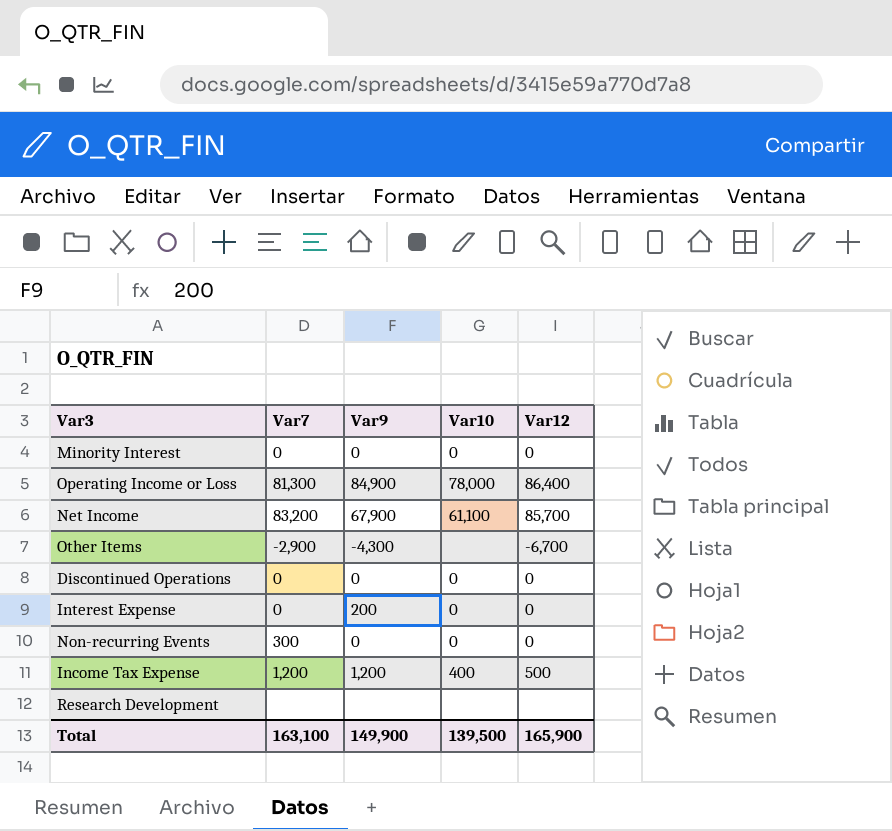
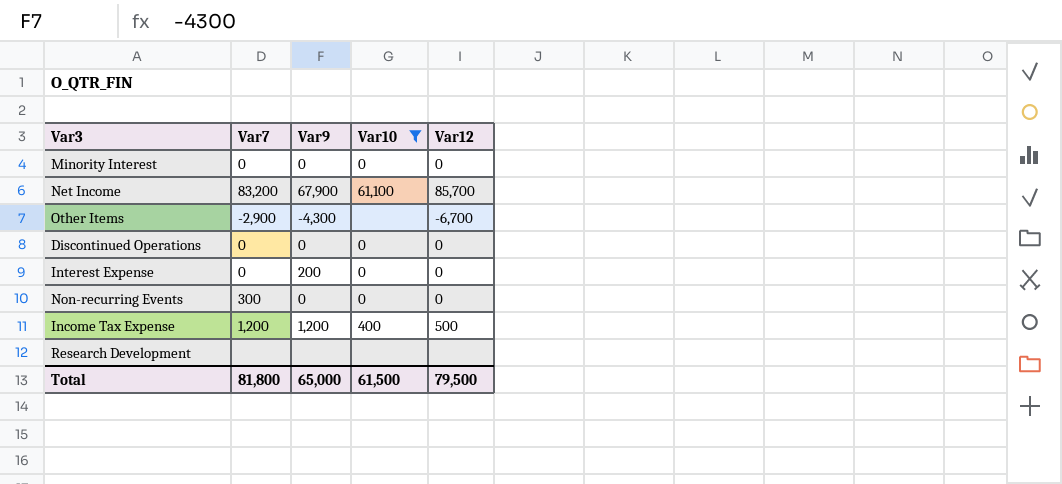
filter: none -> Var10 != 78,000
Total | Var7: 163,100 -> 81,800
Total | Var9: 149,900 -> 65,000
Total | Var10: 139,500 -> 61,500
Total | Var12: 165,900 -> 79,500

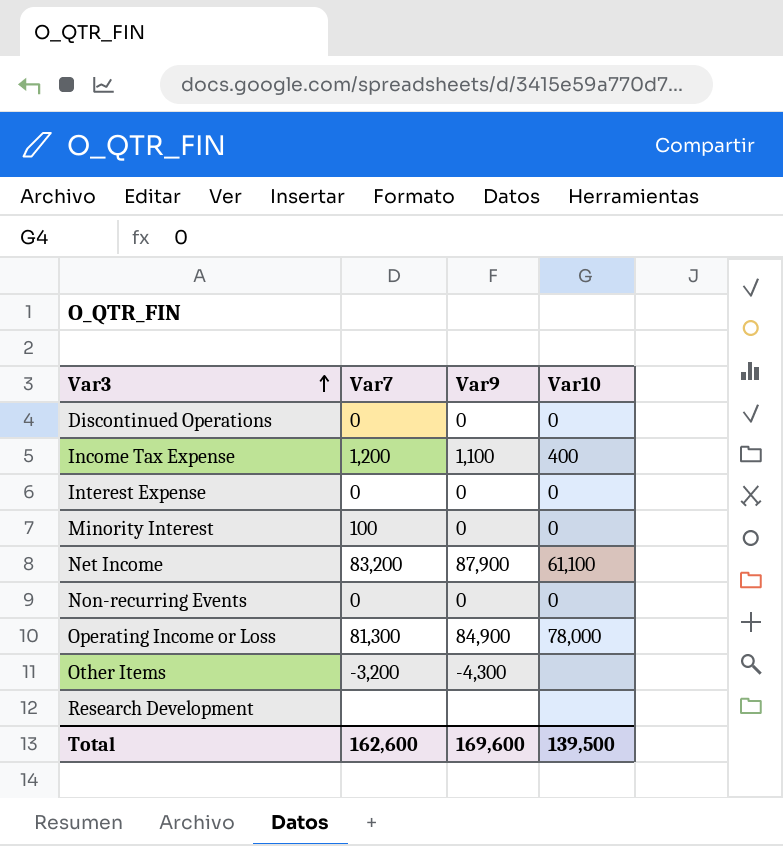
filter: Var10 != 78,000 -> none
row order: none -> Var3 ascending
column Var12 | position: 5 -> none
Income Tax Expense | Var9: 1,200 -> 1,100
Interest Expense | Var9: 200 -> 0
Minority Interest | Var7: 0 -> 100
Net Income | Var9: 67,900 -> 87,900
Non-recurring Events | Var7: 300 -> 0
Other Items | Var7: -2,900 -> -3,200
Total | Var7: 81,800 -> 162,600
Total | Var9: 65,000 -> 169,600
Total | Var10: 61,500 -> 139,500

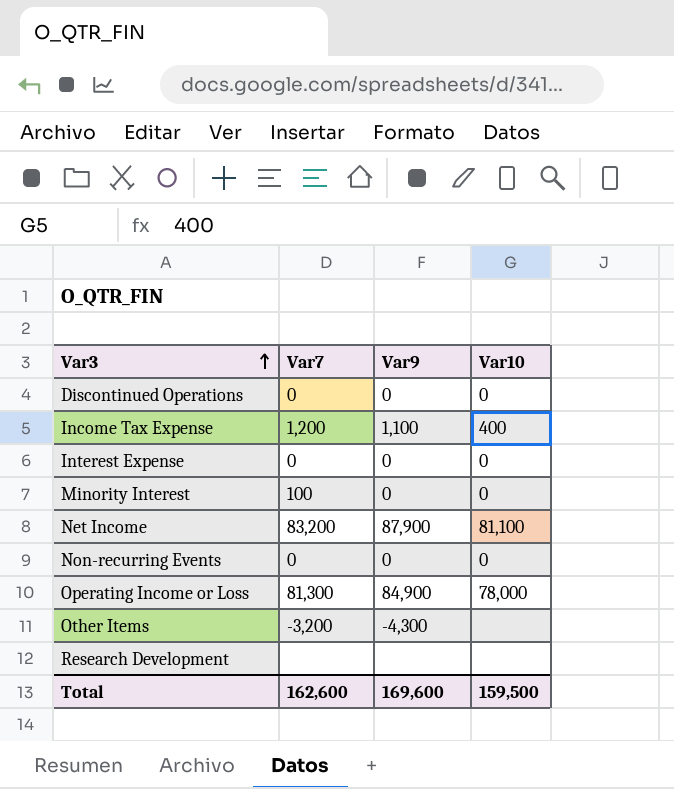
Net Income | Var10: 61,100 -> 81,100
Total | Var10: 139,500 -> 159,500

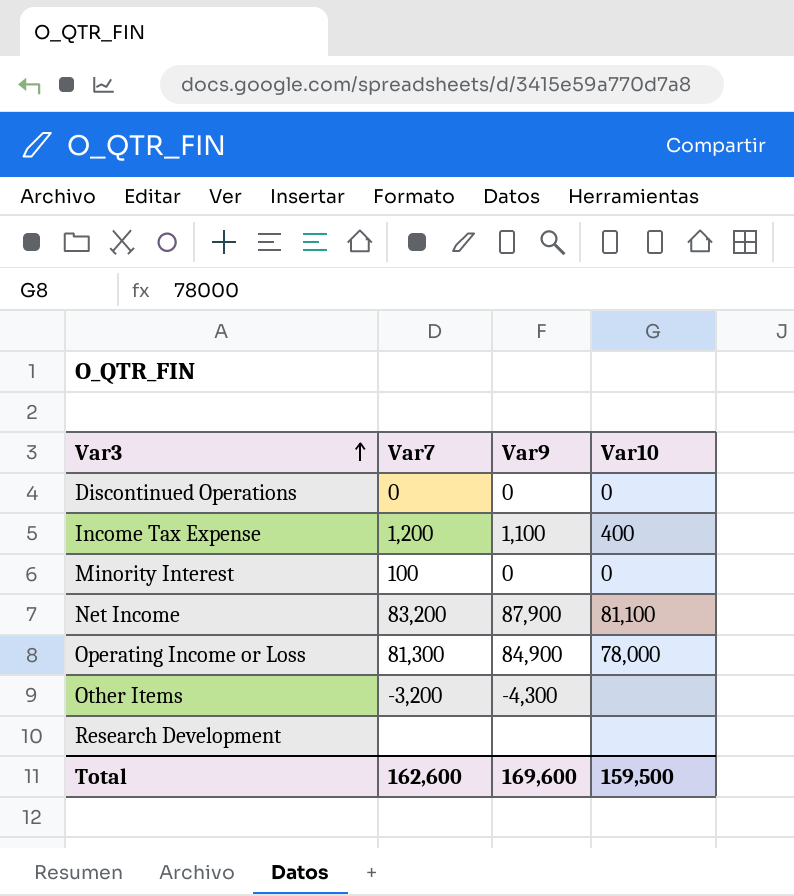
row Interest Expense: 0 | 0 | 0 -> none
row Non-recurring Events: 0 | 0 | 0 -> none

